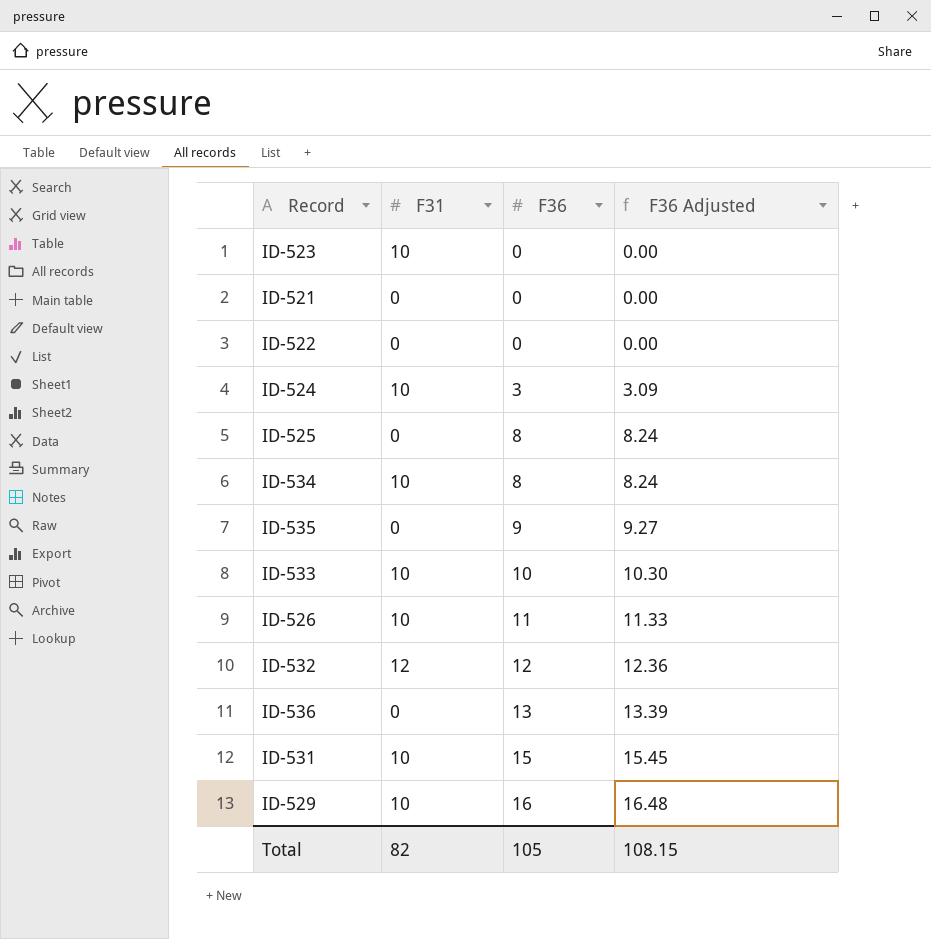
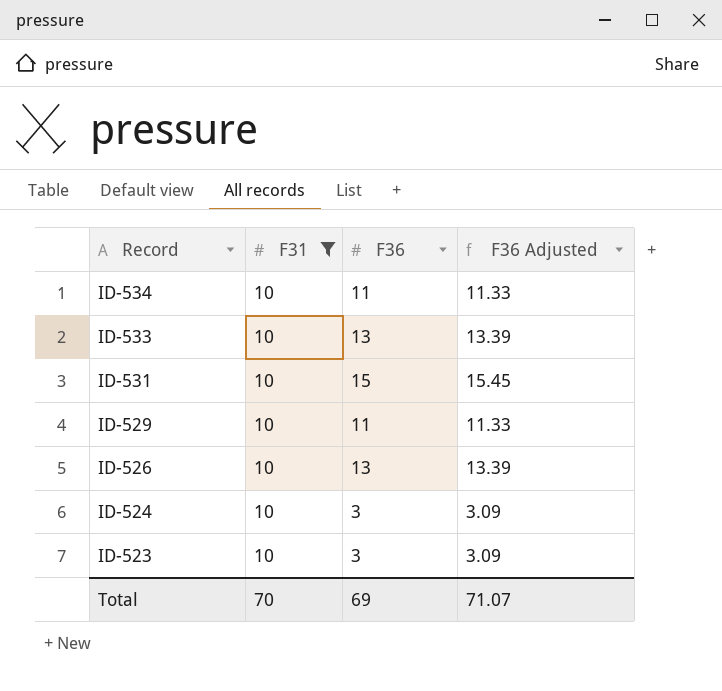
filter: none -> F31 = 10
row order: F36 ascending -> Record descending
ID-534 | F36: 8 -> 11
ID-534 | F36 Adjusted: 8.24 -> 11.33
ID-533 | F36: 10 -> 13
ID-533 | F36 Adjusted: 10.30 -> 13.39
ID-529 | F36: 16 -> 11
ID-529 | F36 Adjusted: 16.48 -> 11.33
ID-526 | F36: 11 -> 13
ID-526 | F36 Adjusted: 11.33 -> 13.39
ID-523 | F36: 0 -> 3
ID-523 | F36 Adjusted: 0.00 -> 3.09
Total | F31: 82 -> 70
Total | F36: 105 -> 69
Total | F36 Adjusted: 108.15 -> 71.07

